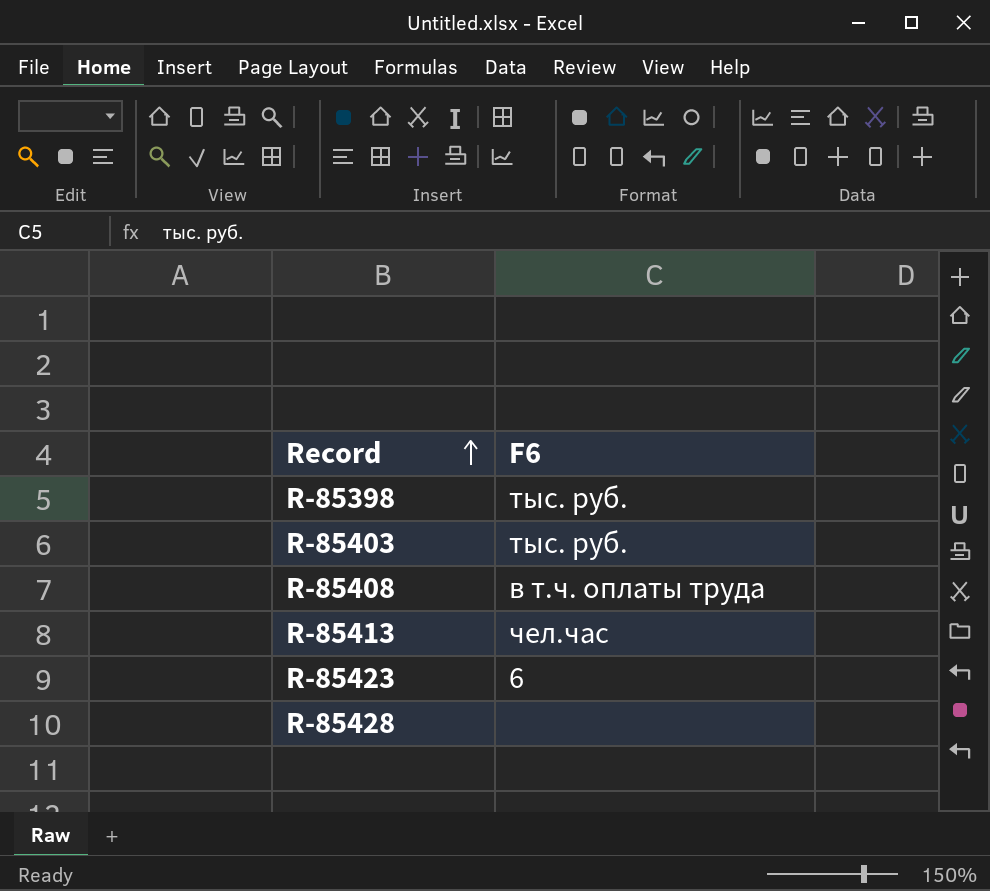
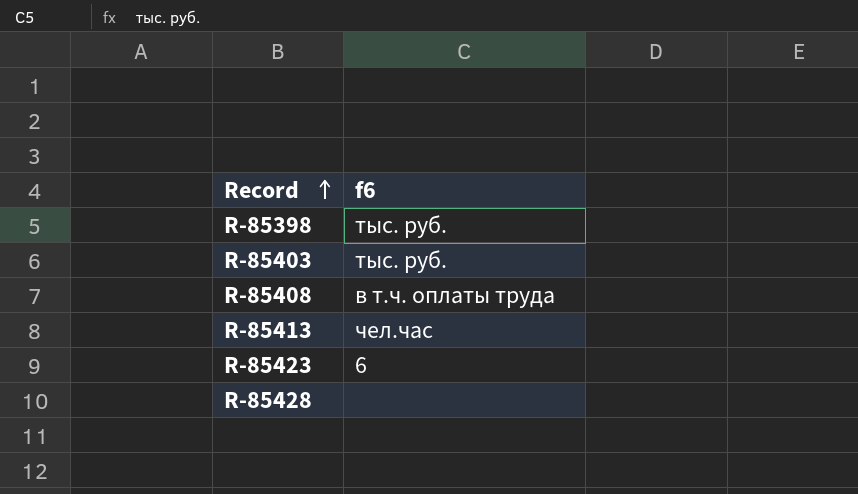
column name: F6 -> f6

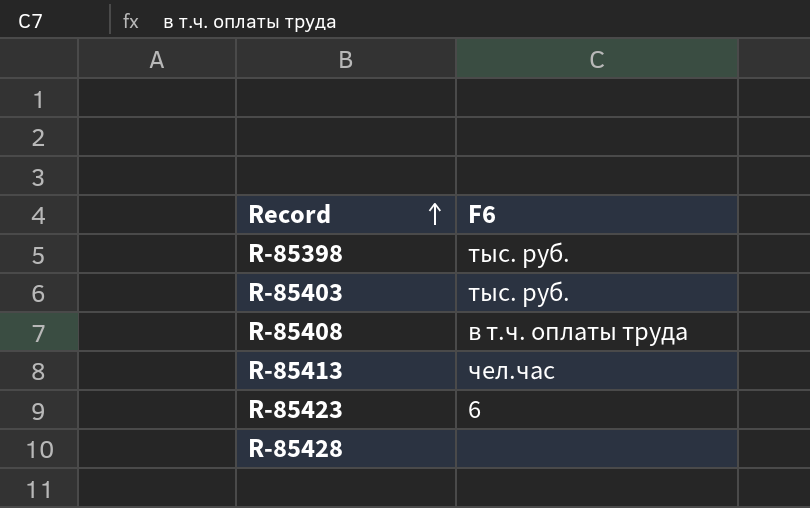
column name: f6 -> F6

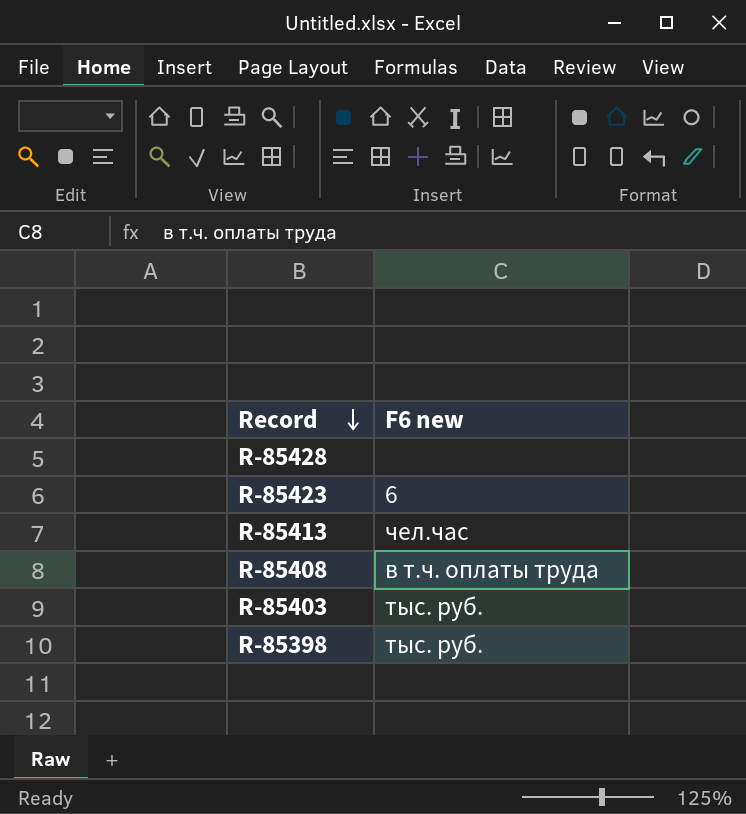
row order: Record ascending -> Record descending
column name: F6 -> F6 new

